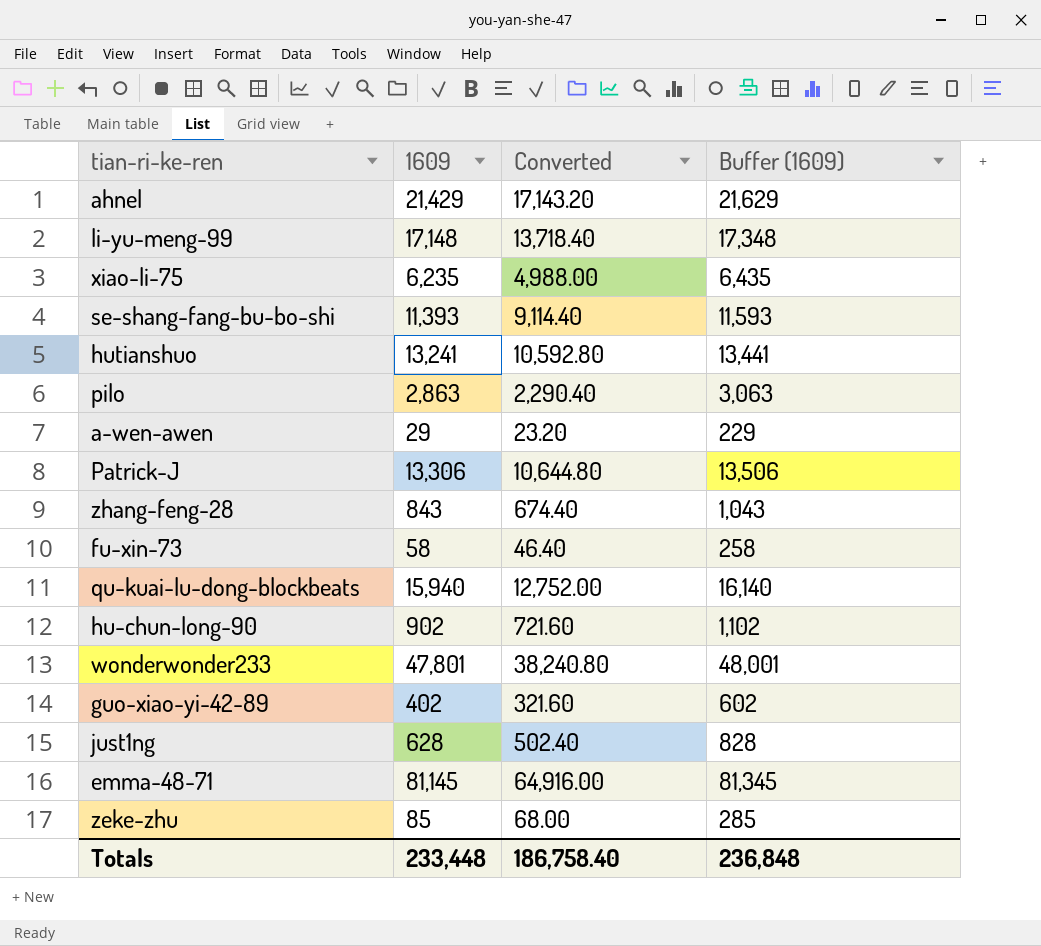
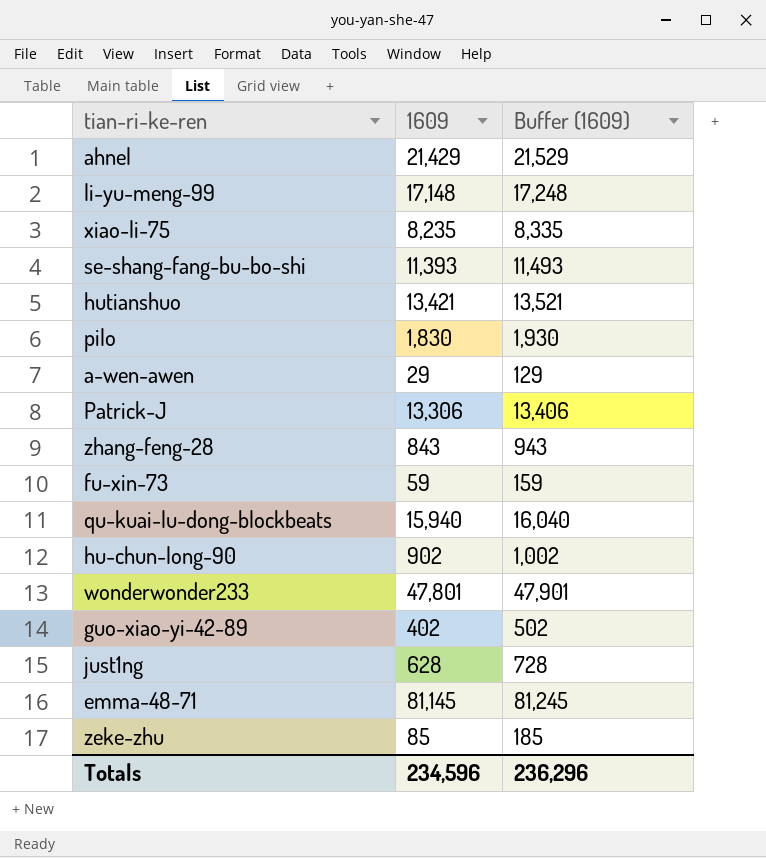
column Converted | formula: [1609] * 0.8 -> none
column Buffer (1609) | formula: [1609] + 200 -> [1609] + 100
xiao-li-75 | 1609: 6,235 -> 8,235
hutianshuo | 1609: 13,241 -> 13,421
pilo | 1609: 2,863 -> 1,830
fu-xin-73 | 1609: 58 -> 59
Totals | 1609: 233,448 -> 234,596
Totals | Buffer (1609): 236,848 -> 236,296

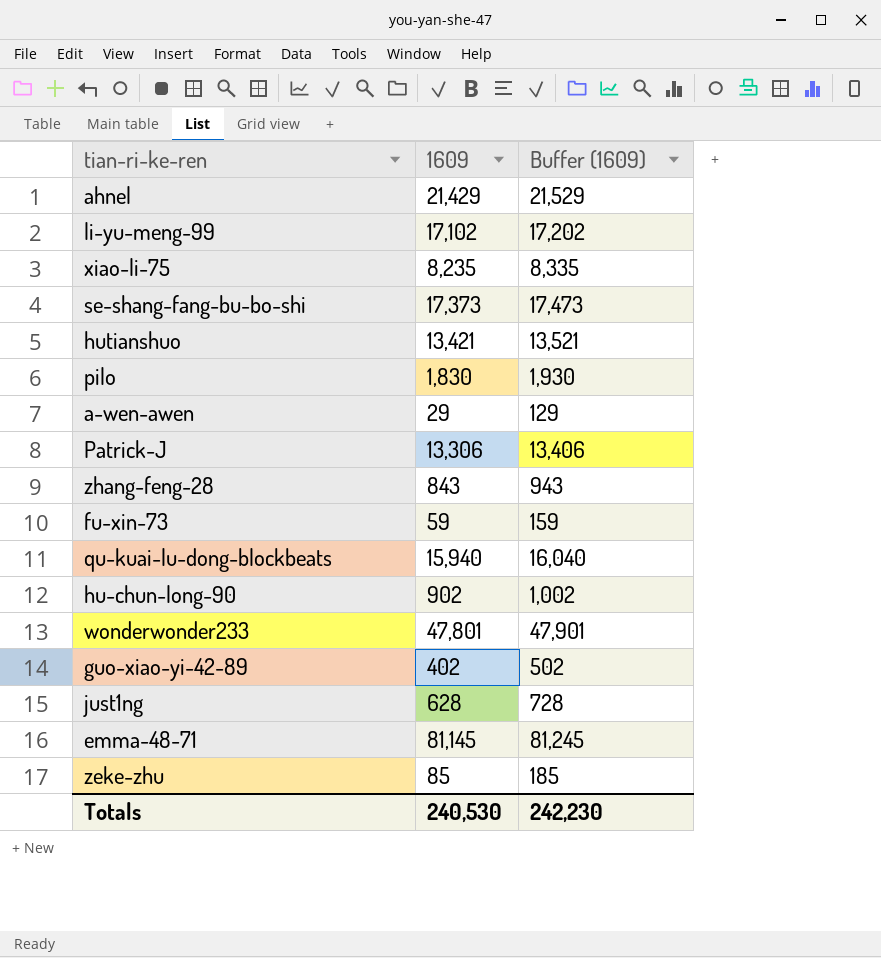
li-yu-meng-99 | 1609: 17,148 -> 17,102
li-yu-meng-99 | Buffer (1609): 17,248 -> 17,202
se-shang-fang-bu-bo-shi | 1609: 11,393 -> 17,373
se-shang-fang-bu-bo-shi | Buffer (1609): 11,493 -> 17,473
Totals | 1609: 234,596 -> 240,530
Totals | Buffer (1609): 236,296 -> 242,230

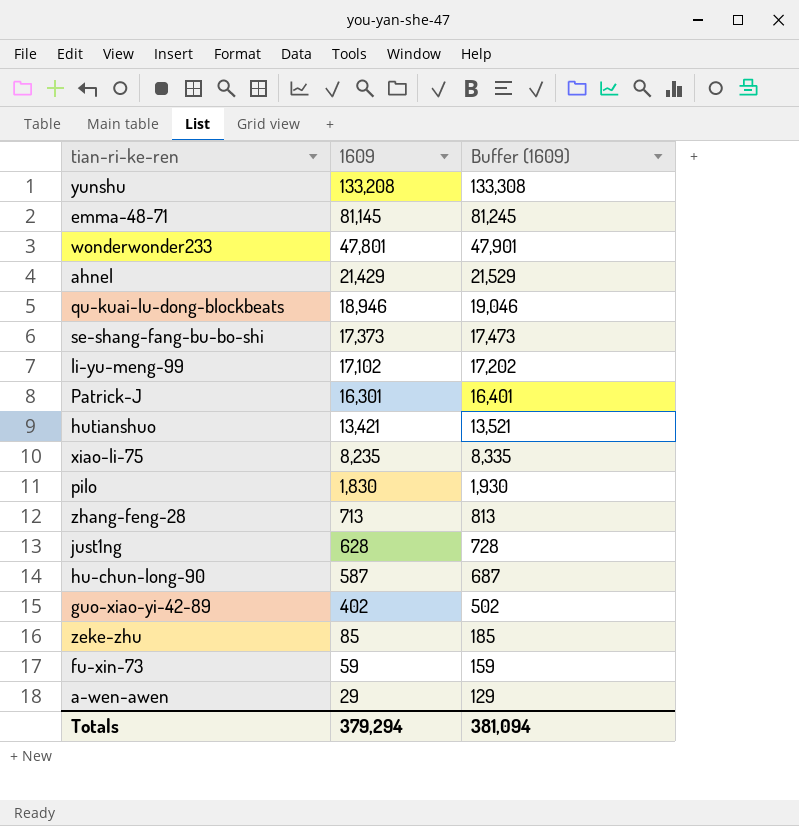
row order: none -> 1609 descending
row yunshu: none -> 133,208 | 133,308
qu-kuai-lu-dong-blockbeats | 1609: 15,940 -> 18,946
qu-kuai-lu-dong-blockbeats | Buffer (1609): 16,040 -> 19,046
Patrick-J | 1609: 13,306 -> 16,301
Patrick-J | Buffer (1609): 13,406 -> 16,401
zhang-feng-28 | 1609: 843 -> 713
zhang-feng-28 | Buffer (1609): 943 -> 813
hu-chun-long-90 | 1609: 902 -> 587
hu-chun-long-90 | Buffer (1609): 1,002 -> 687
Totals | 1609: 240,530 -> 379,294
Totals | Buffer (1609): 242,230 -> 381,094

